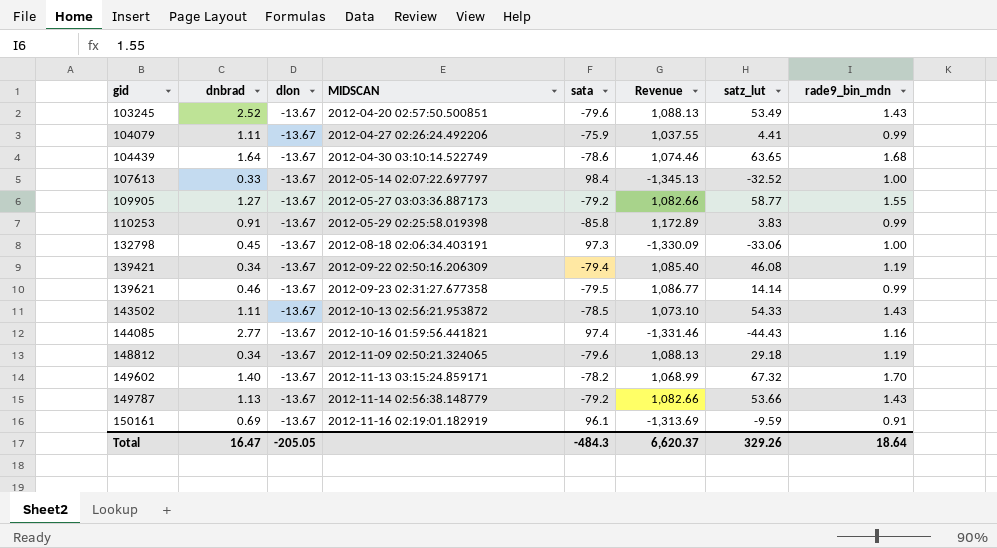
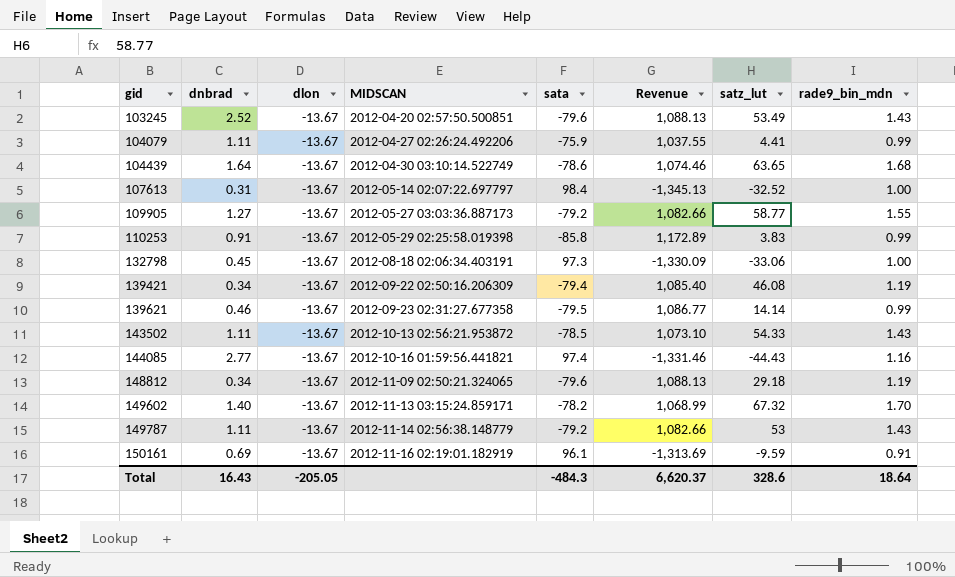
107613 | dnbrad: 0.33 -> 0.31
149787 | dnbrad: 1.13 -> 1.11
149787 | satz_lut: 53.66 -> 53
Total | dnbrad: 16.47 -> 16.43
Total | satz_lut: 329.26 -> 328.6

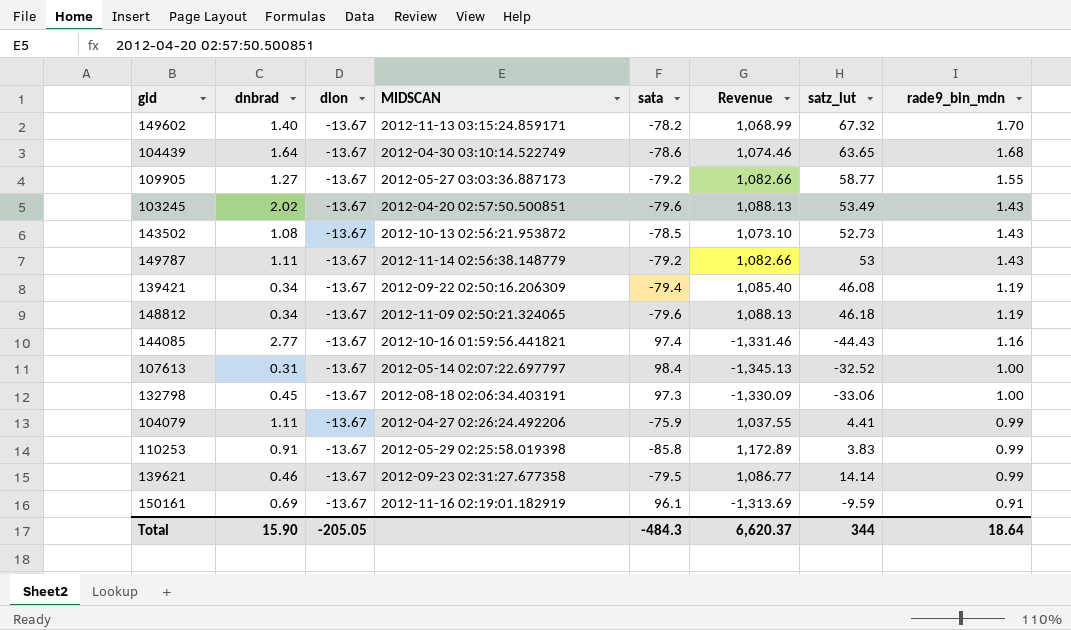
row order: gid ascending -> rade9_bin_mdn descending
103245 | dnbrad: 2.52 -> 2.02
143502 | dnbrad: 1.11 -> 1.08
143502 | satz_lut: 54.33 -> 52.73
148812 | satz_lut: 29.18 -> 46.18
Total | dnbrad: 16.43 -> 15.90
Total | satz_lut: 328.6 -> 344

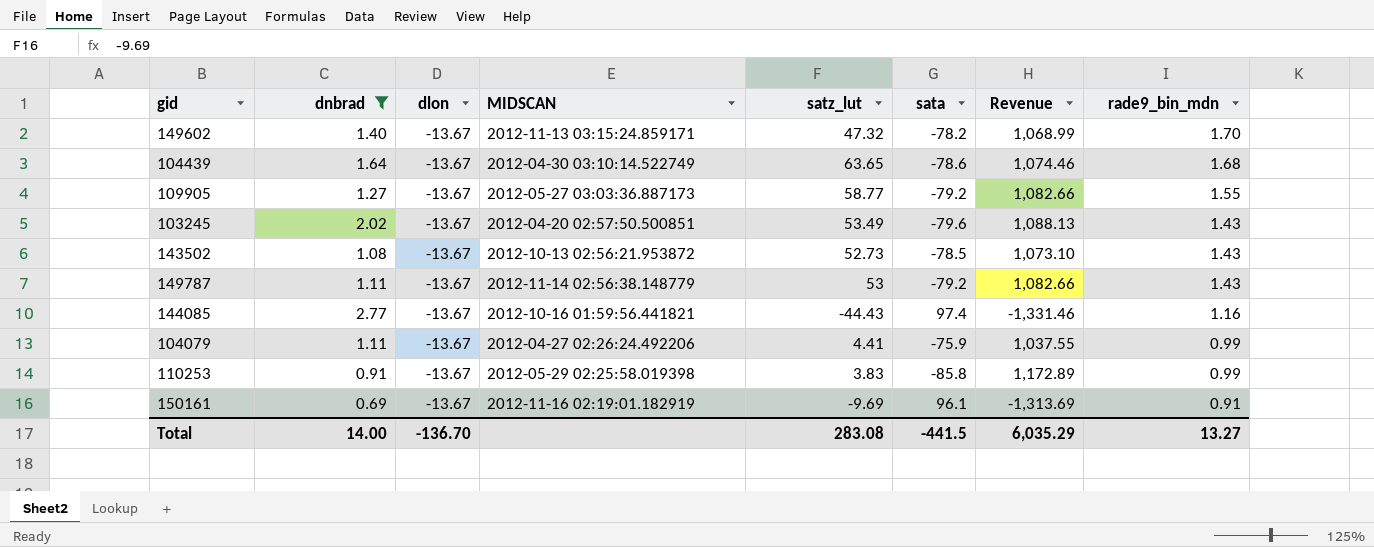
filter: none -> dnbrad >= 0.69
column satz_lut | position: 7 -> 5
149602 | satz_lut: 67.32 -> 47.32
150161 | satz_lut: -9.59 -> -9.69
Total | dnbrad: 15.90 -> 14.00
Total | dlon: -205.05 -> -136.70
Total | satz_lut: 344 -> 283.08
Total | sata: -484.3 -> -441.5
Total | Revenue: 6,620.37 -> 6,035.29
Total | rade9_bin_mdn: 18.64 -> 13.27

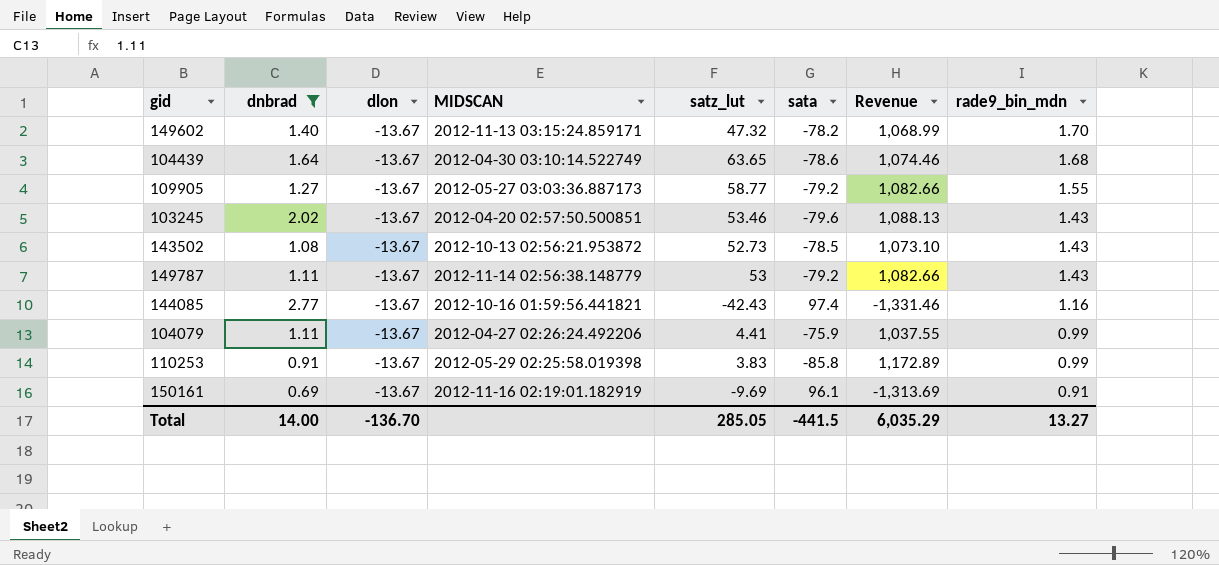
103245 | satz_lut: 53.49 -> 53.46
144085 | satz_lut: -44.43 -> -42.43
Total | satz_lut: 283.08 -> 285.05

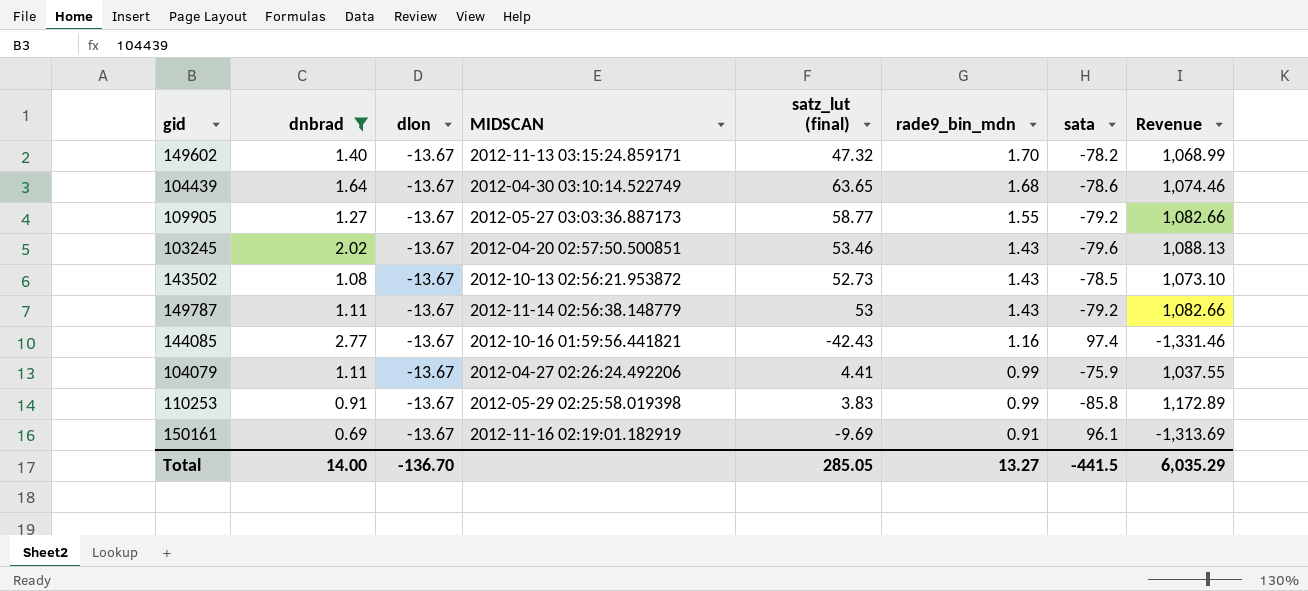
column name: satz_lut -> satz_lut (final)
column rade9_bin_mdn | position: 8 -> 6

